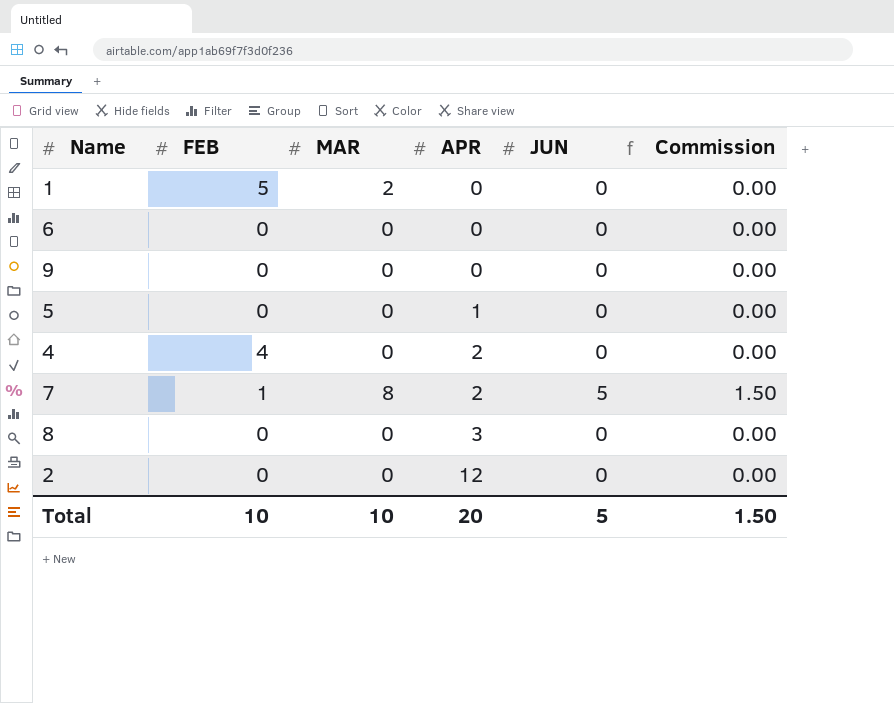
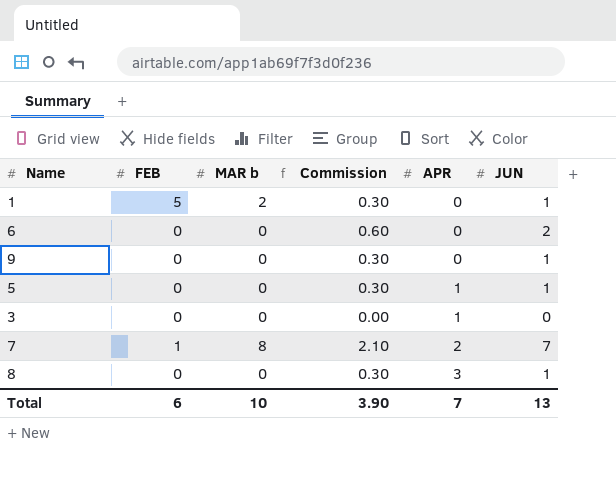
column name: MAR -> MAR b
column Commission | position: 6 -> 4
row 4: 4 | 0 | 2 | 0 | 0.00 -> none
row 2: 0 | 0 | 12 | 0 | 0.00 -> none
1 | Commission: 0.00 -> 0.30
1 | JUN: 0 -> 1
6 | Commission: 0.00 -> 0.60
6 | JUN: 0 -> 2
9 | Commission: 0.00 -> 0.30
9 | JUN: 0 -> 1
5 | Commission: 0.00 -> 0.30
5 | JUN: 0 -> 1
row 3: none -> 0 | 0 | 0.00 | 1 | 0
7 | Commission: 1.50 -> 2.10
7 | JUN: 5 -> 7
8 | Commission: 0.00 -> 0.30
8 | JUN: 0 -> 1
Total | FEB: 10 -> 6
Total | Commission: 1.50 -> 3.90
Total | APR: 20 -> 7
Total | JUN: 5 -> 13

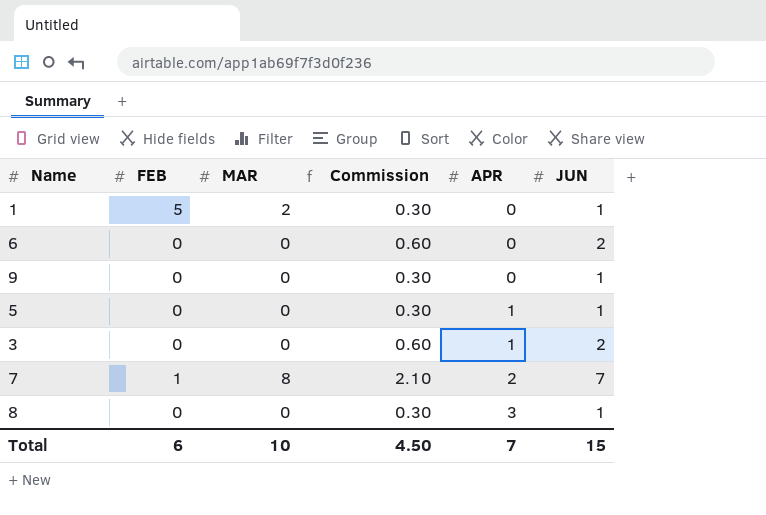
column name: MAR b -> MAR
3 | Commission: 0.00 -> 0.60
3 | JUN: 0 -> 2
Total | Commission: 3.90 -> 4.50
Total | JUN: 13 -> 15

